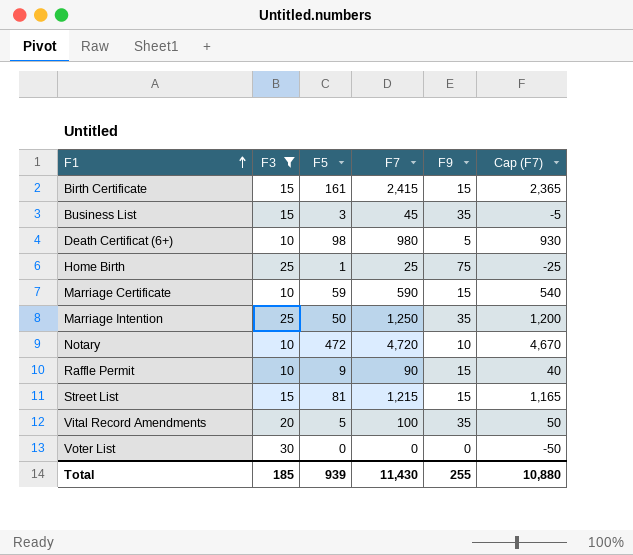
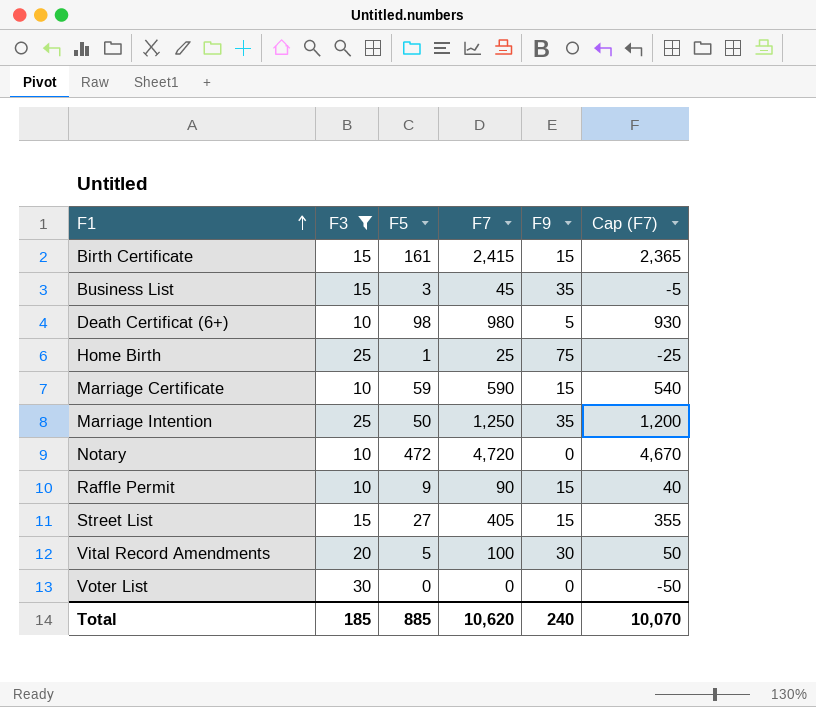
Notary | F9: 10 -> 0
Street List | F5: 81 -> 27
Street List | F7: 1,215 -> 405
Street List | Cap (F7): 1,165 -> 355
Vital Record Amendments | F9: 35 -> 30
Total | F5: 939 -> 885
Total | F7: 11,430 -> 10,620
Total | F9: 255 -> 240
Total | Cap (F7): 10,880 -> 10,070

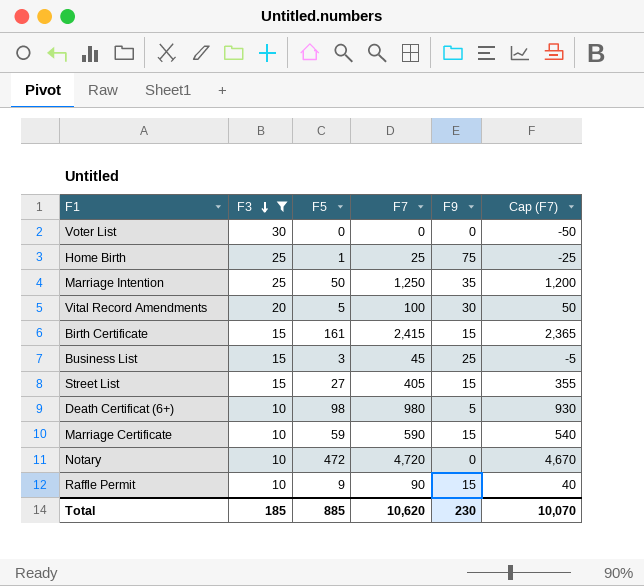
row order: F1 ascending -> F3 descending
Business List | F9: 35 -> 25
Total | F9: 240 -> 230

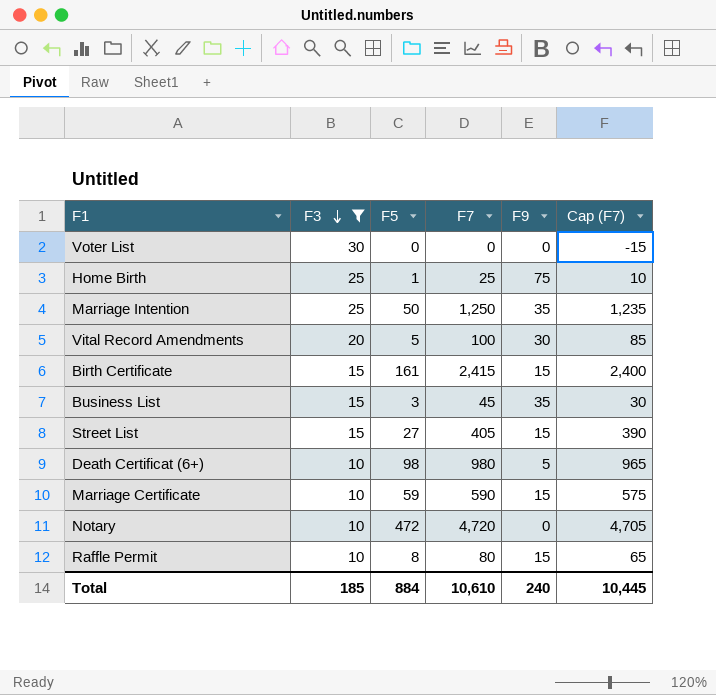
column Cap (F7) | formula: [F7] - 50 -> [F7] - 15
Business List | F9: 25 -> 35
Raffle Permit | F5: 9 -> 8
Raffle Permit | F7: 90 -> 80
Total | F5: 885 -> 884
Total | F7: 10,620 -> 10,610
Total | F9: 230 -> 240
Total | Cap (F7): 10,070 -> 10,445

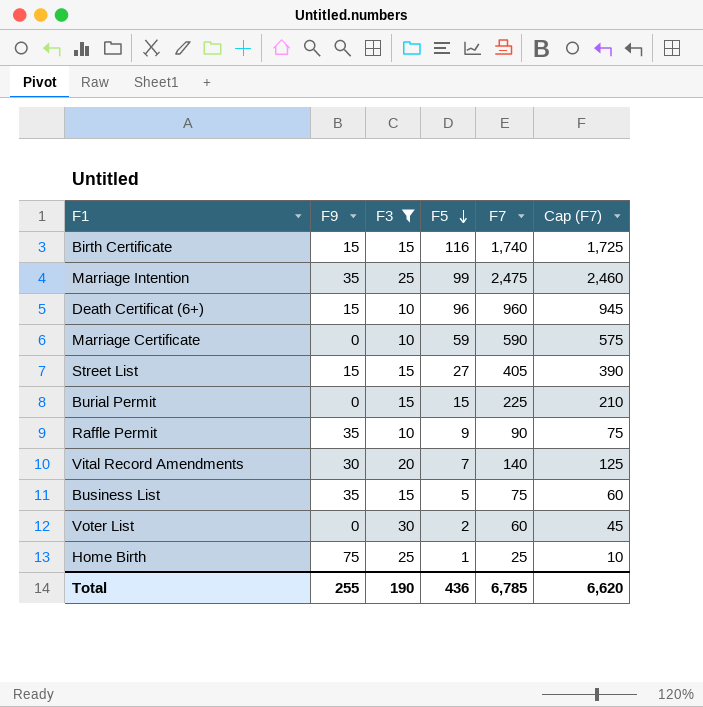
row order: F3 descending -> F5 descending
column F9 | position: 5 -> 2
row Notary: 10 | 472 | 4,720 | 0 | 4,705 -> none
Birth Certificate | F5: 161 -> 116
Birth Certificate | F7: 2,415 -> 1,740
Birth Certificate | Cap (F7): 2,400 -> 1,725
Marriage Intention | F5: 50 -> 99
Marriage Intention | F7: 1,250 -> 2,475
Marriage Intention | Cap (F7): 1,235 -> 2,460
Death Certificat (6+) | F9: 5 -> 15
Death Certificat (6+) | F5: 98 -> 96
Death Certificat (6+) | F7: 980 -> 960
Death Certificat (6+) | Cap (F7): 965 -> 945
Marriage Certificate | F9: 15 -> 0
row Burial Permit: none -> 0 | 15 | 15 | 225 | 210
Raffle Permit | F9: 15 -> 35
Raffle Permit | F5: 8 -> 9
Raffle Permit | F7: 80 -> 90
Raffle Permit | Cap (F7): 65 -> 75
Vital Record Amendments | F5: 5 -> 7
Vital Record Amendments | F7: 100 -> 140
Vital Record Amendments | Cap (F7): 85 -> 125
Business List | F5: 3 -> 5
Business List | F7: 45 -> 75
Business List | Cap (F7): 30 -> 60
Voter List | F5: 0 -> 2
Voter List | F7: 0 -> 60
Voter List | Cap (F7): -15 -> 45
Total | F9: 240 -> 255
Total | F3: 185 -> 190
Total | F5: 884 -> 436
Total | F7: 10,610 -> 6,785
Total | Cap (F7): 10,445 -> 6,620

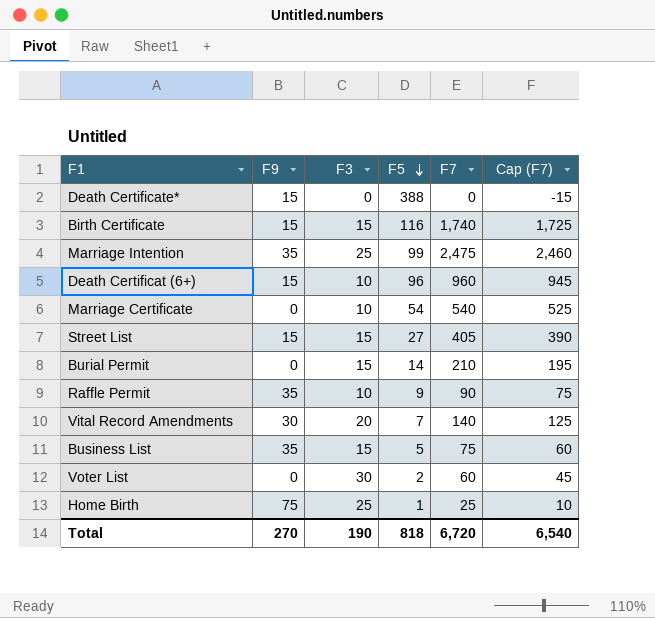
filter: F3 != 0 -> none
Marriage Certificate | F5: 59 -> 54
Marriage Certificate | F7: 590 -> 540
Marriage Certificate | Cap (F7): 575 -> 525
Burial Permit | F5: 15 -> 14
Burial Permit | F7: 225 -> 210
Burial Permit | Cap (F7): 210 -> 195
Total | F9: 255 -> 270
Total | F5: 436 -> 818
Total | F7: 6,785 -> 6,720
Total | Cap (F7): 6,620 -> 6,540

